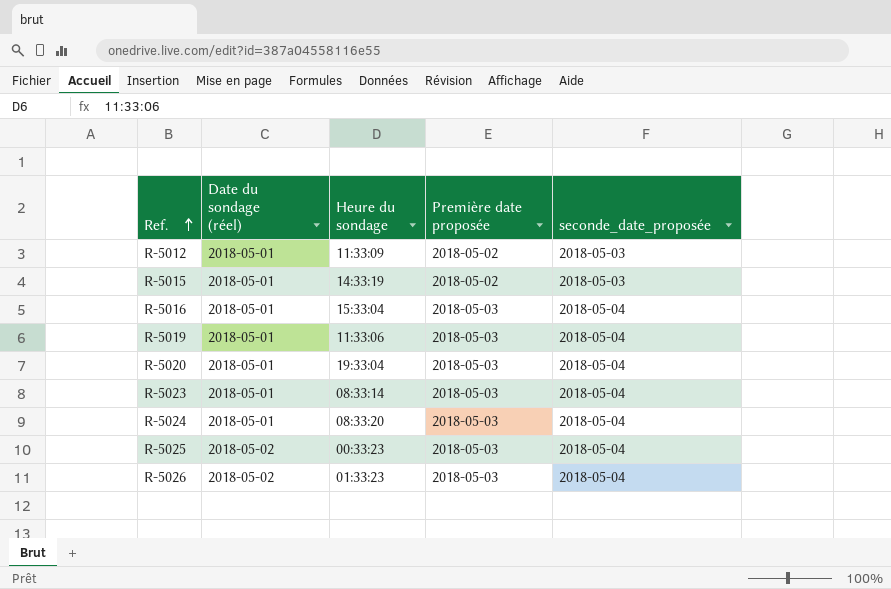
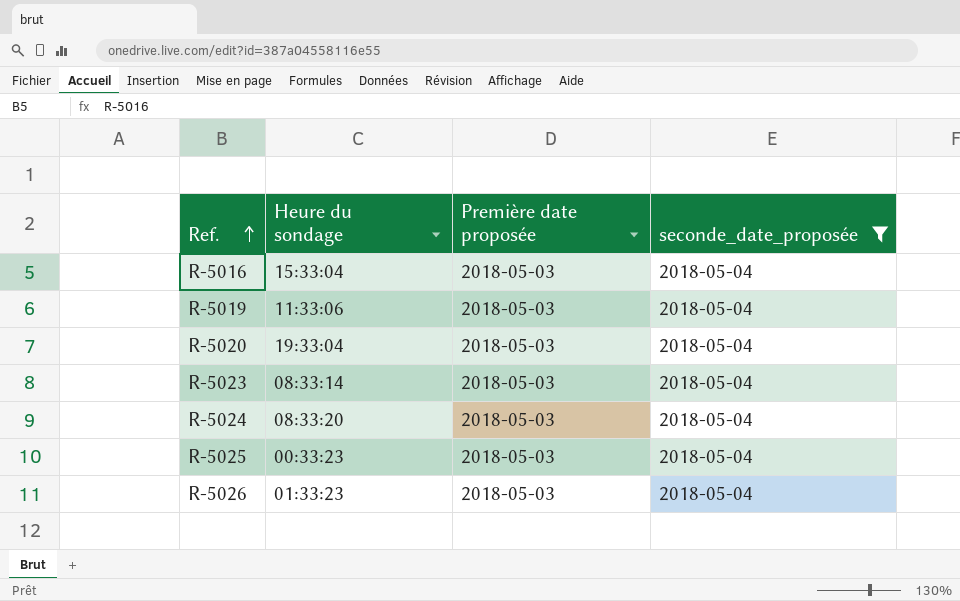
filter: none -> seconde_date_proposée = 2018-05-04
column Date du sondage (réel) | position: 2 -> none

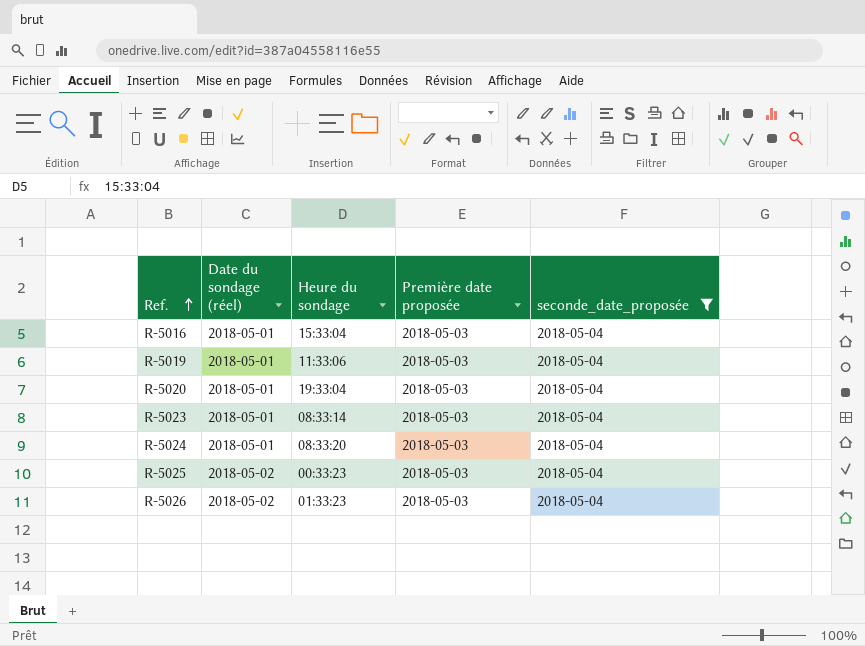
column Date du sondage (réel) | position: none -> 2

